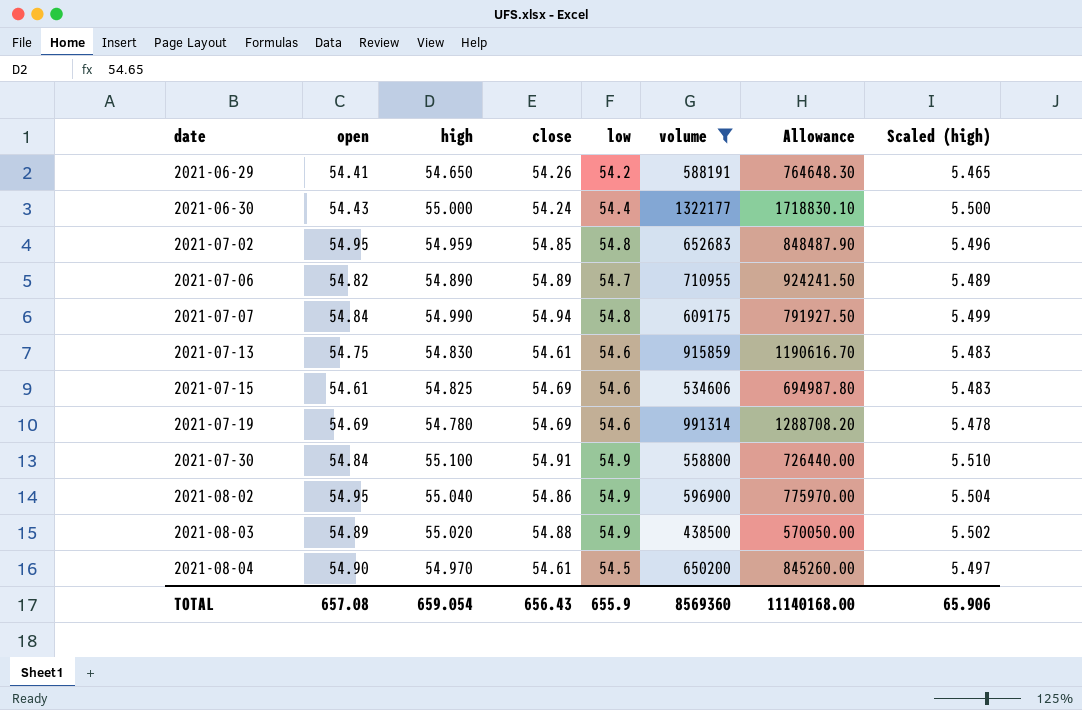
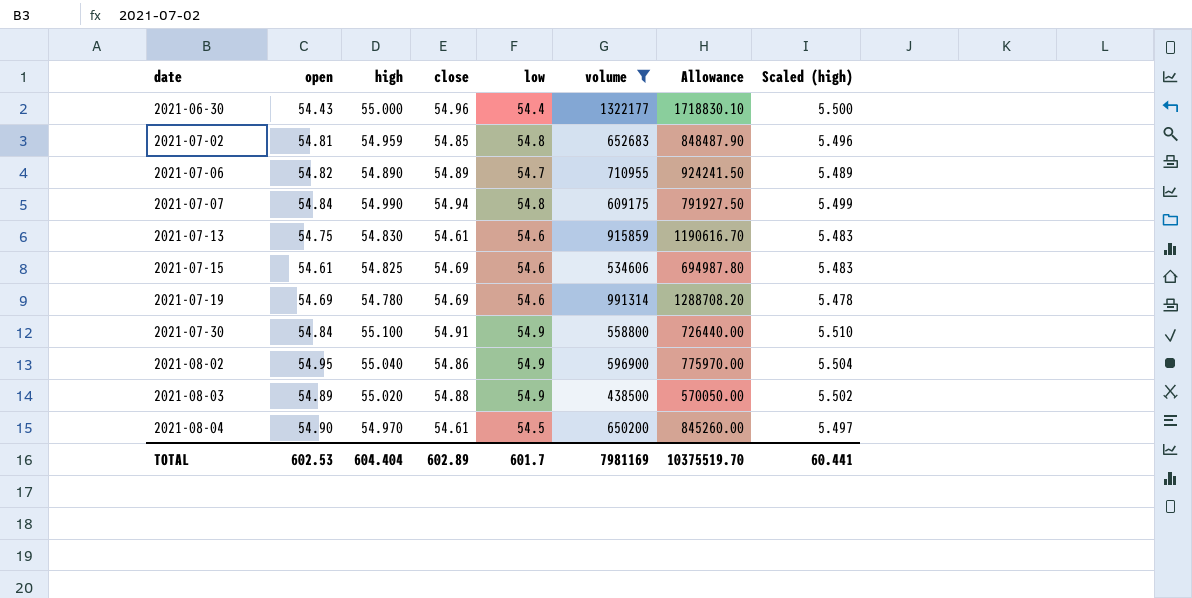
row 2021-06-29: 54.41 | 54.650 | 54.26 | 54.2 | 588191 | 764648.30 | 5.465 -> none
2021-06-30 | close: 54.24 -> 54.96
2021-07-02 | open: 54.95 -> 54.81
TOTAL | open: 657.08 -> 602.53
TOTAL | high: 659.054 -> 604.404
TOTAL | close: 656.43 -> 602.89
TOTAL | low: 655.9 -> 601.7
TOTAL | volume: 8569360 -> 7981169
TOTAL | Allowance: 11140168.00 -> 10375519.70
TOTAL | Scaled (high): 65.906 -> 60.441

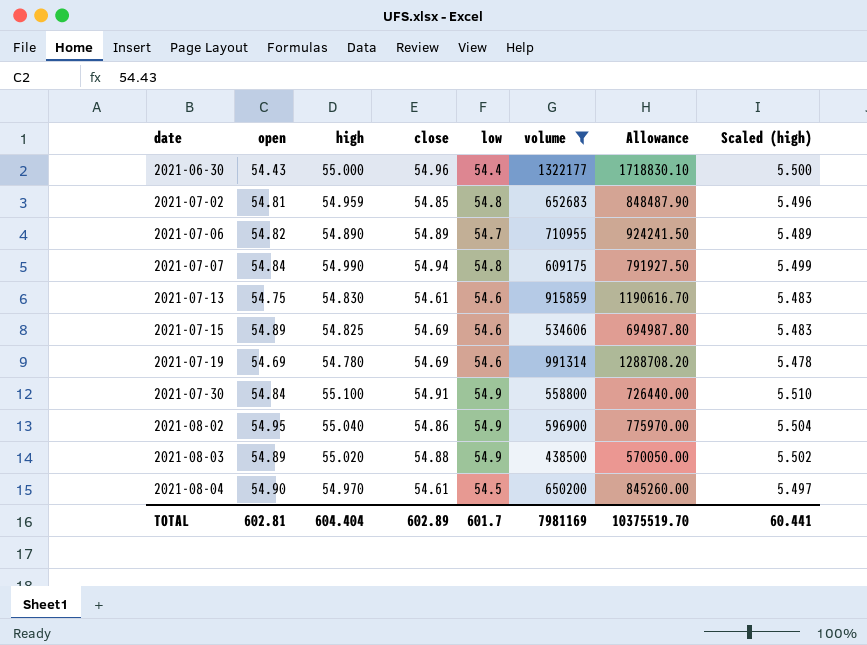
2021-07-15 | open: 54.61 -> 54.89
TOTAL | open: 602.53 -> 602.81

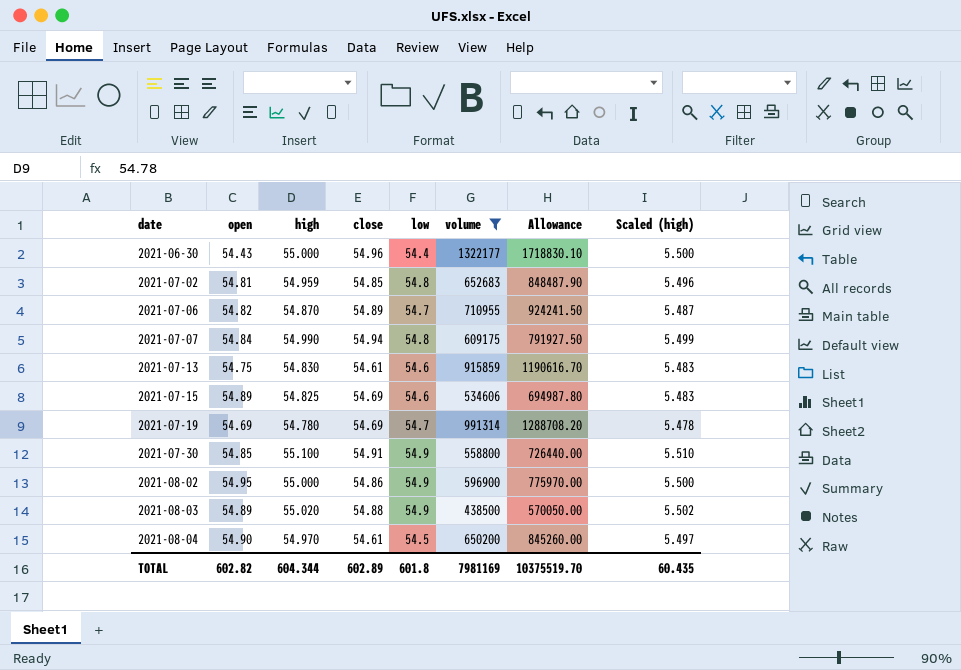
2021-07-06 | high: 54.890 -> 54.870
2021-07-06 | Scaled (high): 5.489 -> 5.487
2021-07-19 | low: 54.6 -> 54.7
2021-07-30 | open: 54.84 -> 54.85
2021-08-02 | high: 55.040 -> 55.000
2021-08-02 | Scaled (high): 5.504 -> 5.500
TOTAL | open: 602.81 -> 602.82
TOTAL | high: 604.404 -> 604.344
TOTAL | low: 601.7 -> 601.8
TOTAL | Scaled (high): 60.441 -> 60.435

